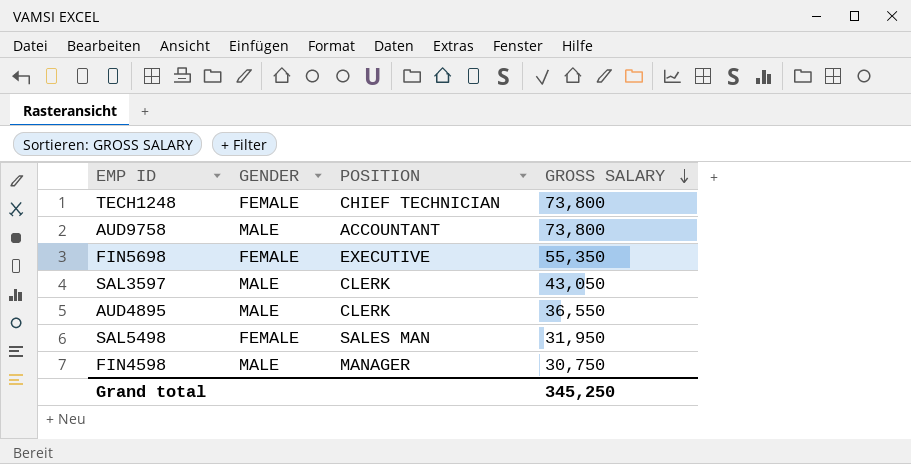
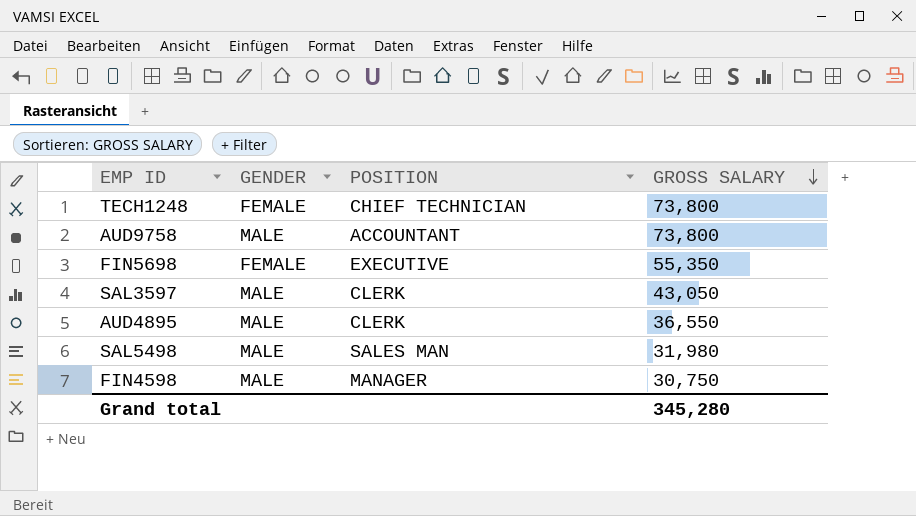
SAL5498 | GENDER: FEMALE -> MALE
SAL5498 | GROSS SALARY: 31,950 -> 31,980
Grand total | GROSS SALARY: 345,250 -> 345,280

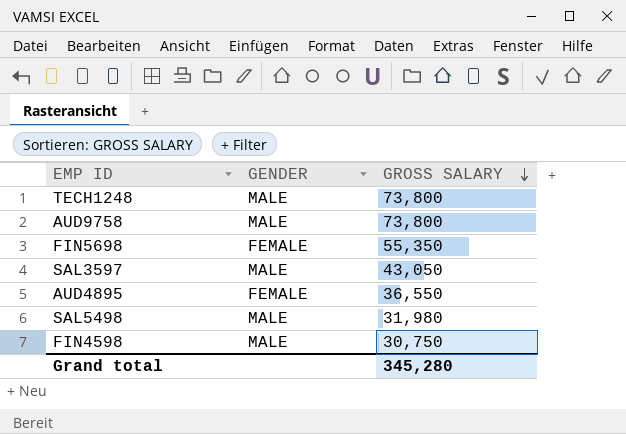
column POSITION | position: 3 -> none
TECH1248 | GENDER: FEMALE -> MALE
AUD4895 | GENDER: MALE -> FEMALE

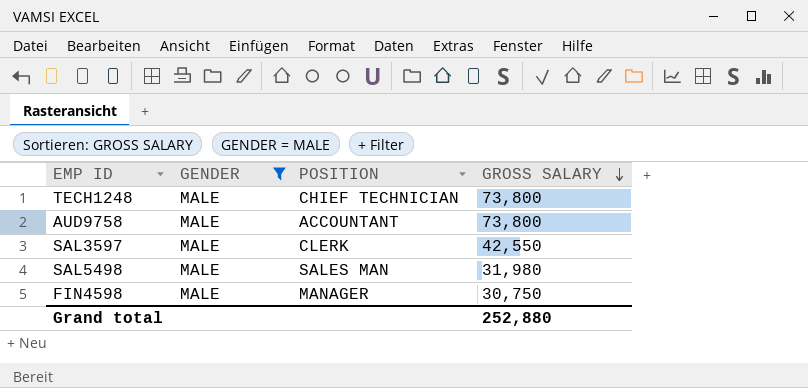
filter: none -> GENDER = MALE
column POSITION | position: none -> 3
SAL3597 | GROSS SALARY: 43,050 -> 42,550
Grand total | GROSS SALARY: 345,280 -> 252,880

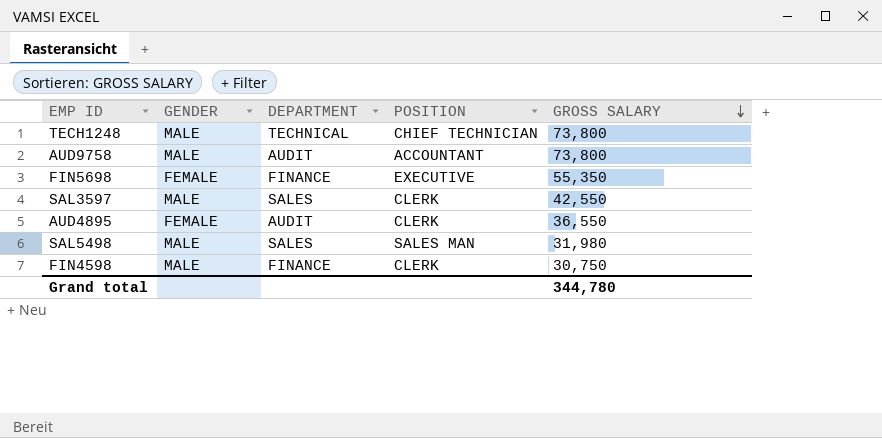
filter: GENDER = MALE -> none
column DEPARTMENT | position: none -> 3
FIN4598 | POSITION: MANAGER -> CLERK
Grand total | GROSS SALARY: 252,880 -> 344,780

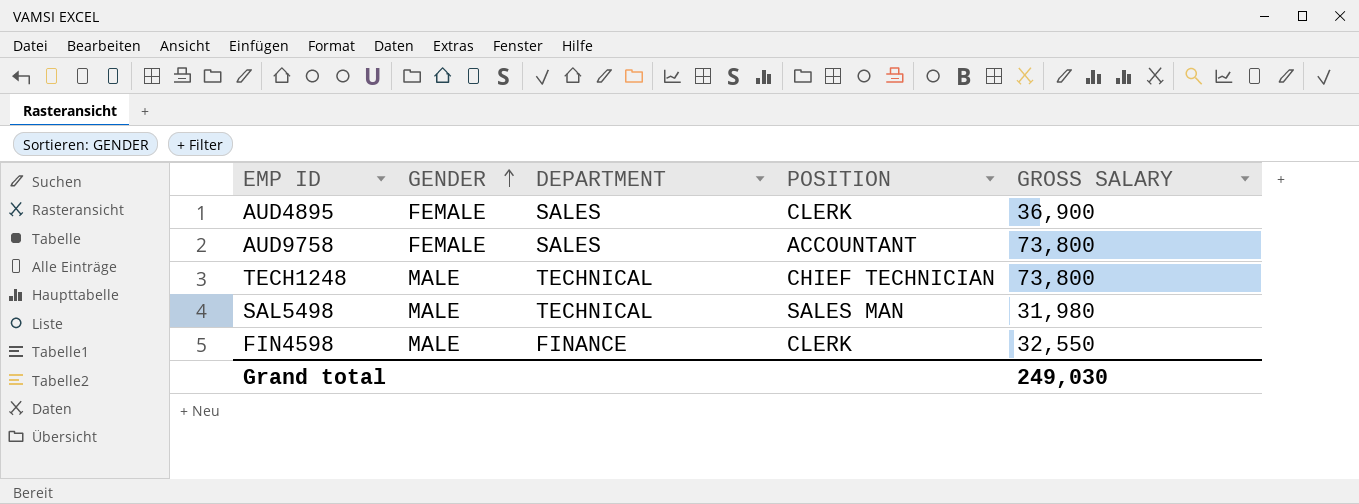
row order: GROSS SALARY descending -> GENDER ascending
row FIN5698: FEMALE | FINANCE | EXECUTIVE | 55,350 -> none
row SAL3597: MALE | SALES | CLERK | 42,550 -> none
AUD4895 | DEPARTMENT: AUDIT -> SALES
AUD4895 | GROSS SALARY: 36,550 -> 36,900
AUD9758 | GENDER: MALE -> FEMALE
AUD9758 | DEPARTMENT: AUDIT -> SALES
SAL5498 | DEPARTMENT: SALES -> TECHNICAL
FIN4598 | GROSS SALARY: 30,750 -> 32,550
Grand total | GROSS SALARY: 344,780 -> 249,030

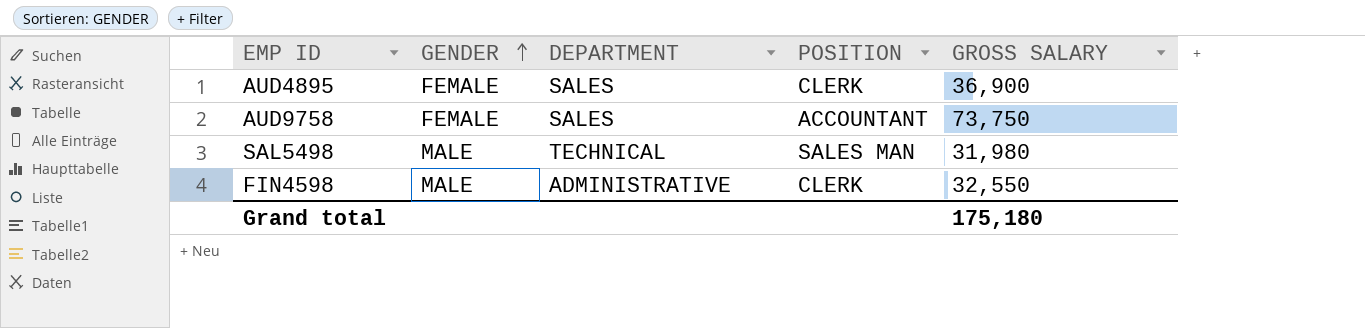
row TECH1248: MALE | TECHNICAL | CHIEF TECHNICIAN | 73,800 -> none
AUD9758 | GROSS SALARY: 73,800 -> 73,750
FIN4598 | DEPARTMENT: FINANCE -> ADMINISTRATIVE
Grand total | GROSS SALARY: 249,030 -> 175,180

